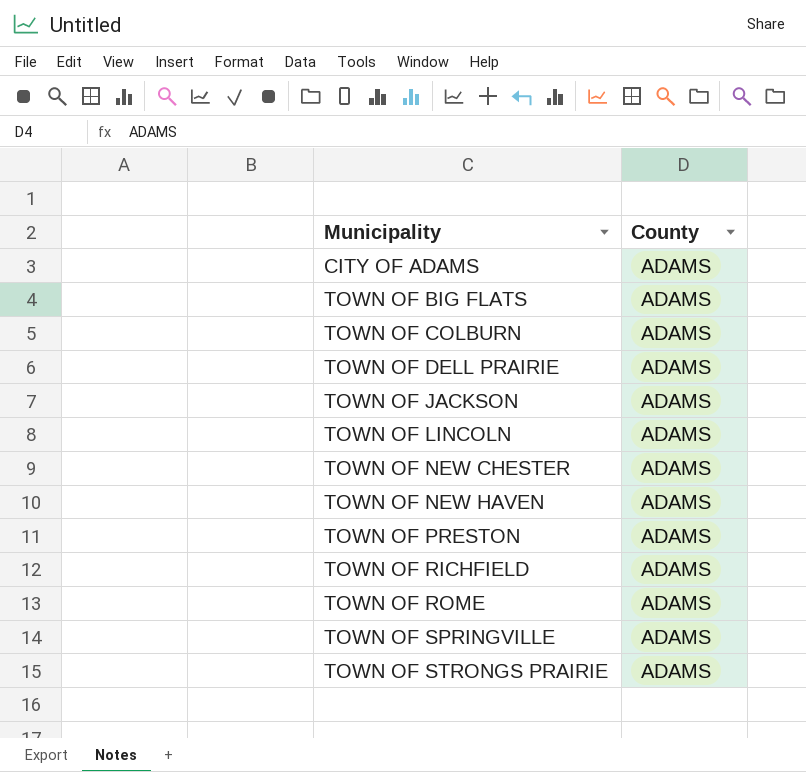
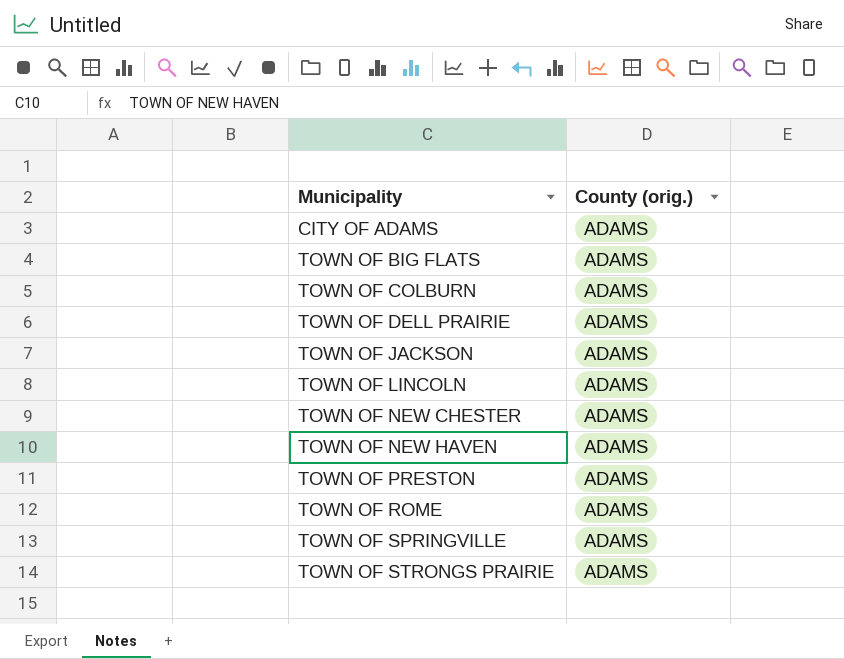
column name: County -> County (orig.)
row TOWN OF RICHFIELD: ADAMS -> none

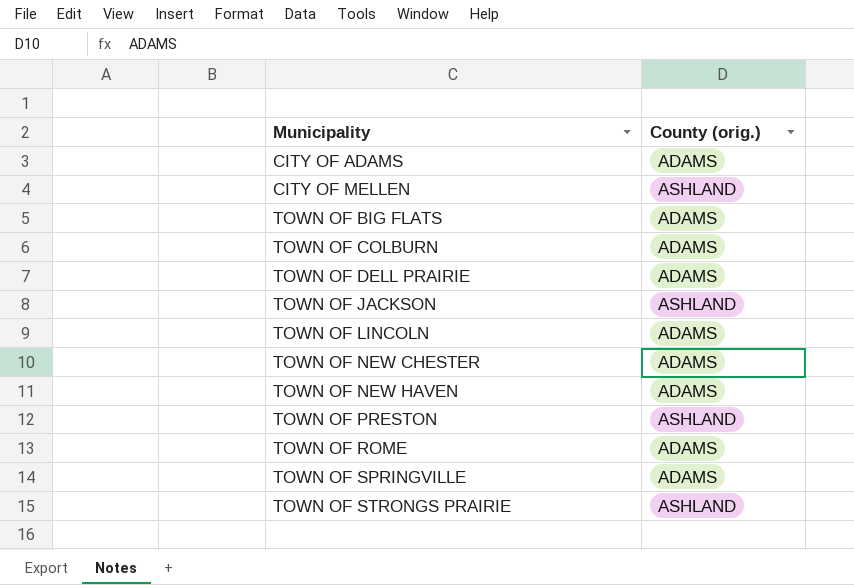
row CITY OF MELLEN: none -> ASHLAND
TOWN OF JACKSON | County (orig.): ADAMS -> ASHLAND
TOWN OF PRESTON | County (orig.): ADAMS -> ASHLAND
TOWN OF STRONGS PRAIRIE | County (orig.): ADAMS -> ASHLAND

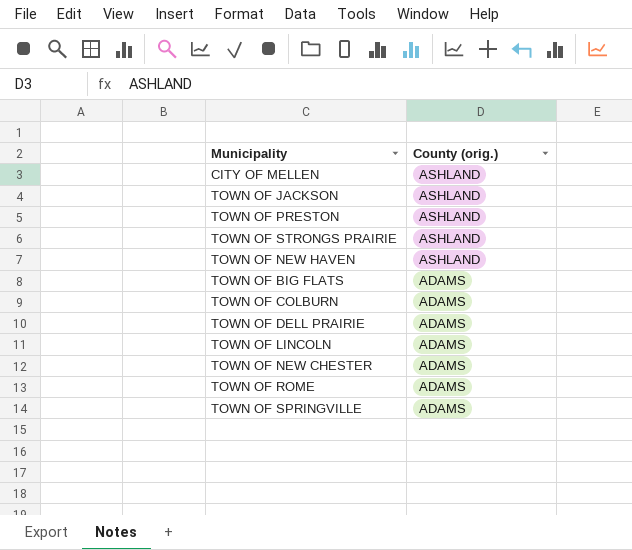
row order: Municipality ascending -> County (orig.) descending
row CITY OF ADAMS: ADAMS -> none
TOWN OF NEW HAVEN | County (orig.): ADAMS -> ASHLAND

